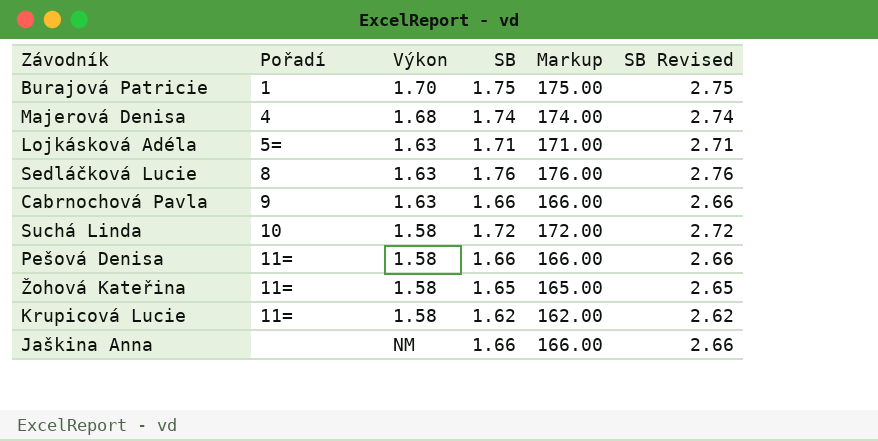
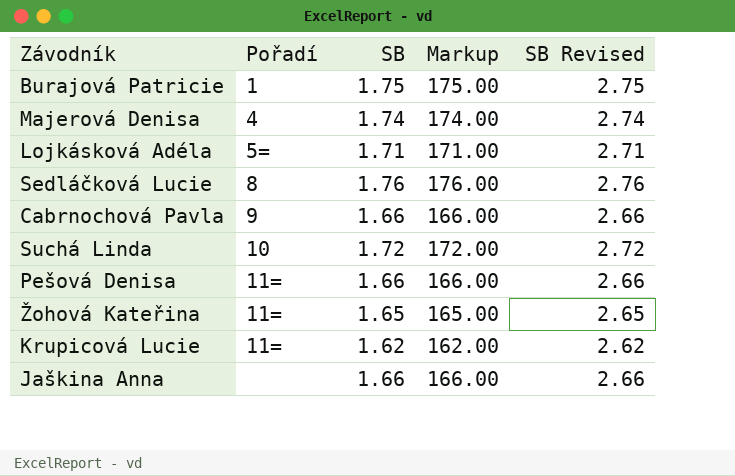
column Výkon | position: 3 -> none

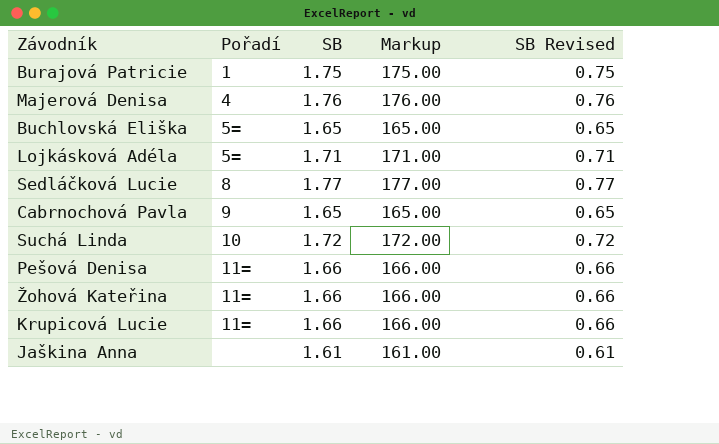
column SB Revised | formula: [SB] + 1 -> [SB] - 1
Majerová Denisa | SB: 1.74 -> 1.76
Majerová Denisa | Markup: 174.00 -> 176.00
row Buchlovská Eliška: none -> 5= | 1.65 | 165.00 | 0.65
Sedláčková Lucie | SB: 1.76 -> 1.77
Sedláčková Lucie | Markup: 176.00 -> 177.00
Cabrnochová Pavla | SB: 1.66 -> 1.65
Cabrnochová Pavla | Markup: 166.00 -> 165.00
Žohová Kateřina | SB: 1.65 -> 1.66
Žohová Kateřina | Markup: 165.00 -> 166.00
Krupicová Lucie | SB: 1.62 -> 1.66
Krupicová Lucie | Markup: 162.00 -> 166.00
Jaškina Anna | SB: 1.66 -> 1.61
Jaškina Anna | Markup: 166.00 -> 161.00

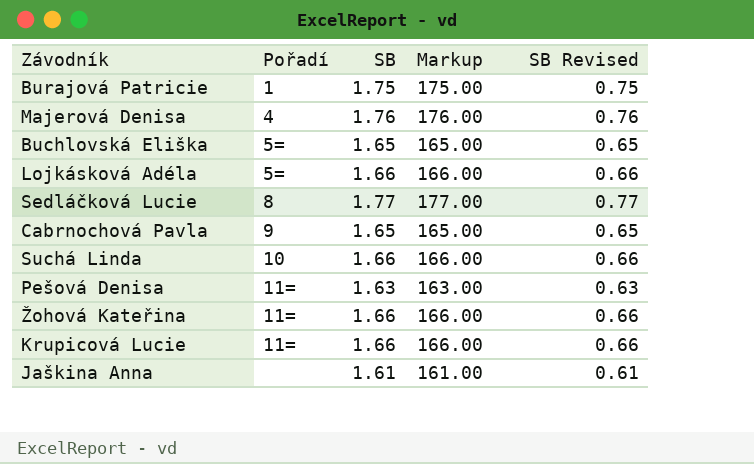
Lojkásková Adéla | SB: 1.71 -> 1.66
Lojkásková Adéla | Markup: 171.00 -> 166.00
Lojkásková Adéla | SB Revised: 0.71 -> 0.66
Suchá Linda | SB: 1.72 -> 1.66
Suchá Linda | Markup: 172.00 -> 166.00
Suchá Linda | SB Revised: 0.72 -> 0.66
Pešová Denisa | SB: 1.66 -> 1.63
Pešová Denisa | Markup: 166.00 -> 163.00
Pešová Denisa | SB Revised: 0.66 -> 0.63

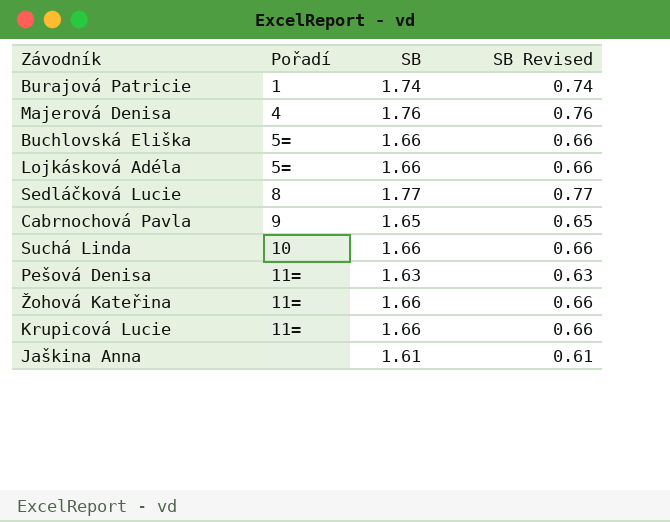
column Markup | formula: [SB] * 100 -> none
Burajová Patricie | SB: 1.75 -> 1.74
Burajová Patricie | SB Revised: 0.75 -> 0.74
Buchlovská Eliška | SB: 1.65 -> 1.66
Buchlovská Eliška | SB Revised: 0.65 -> 0.66

